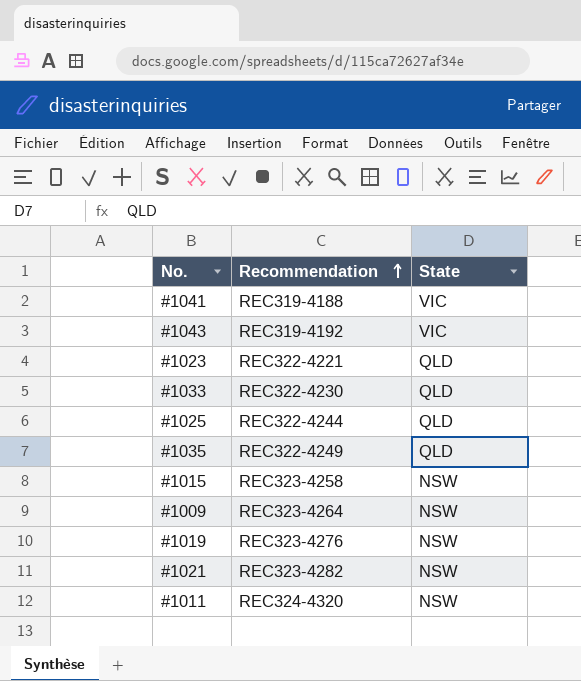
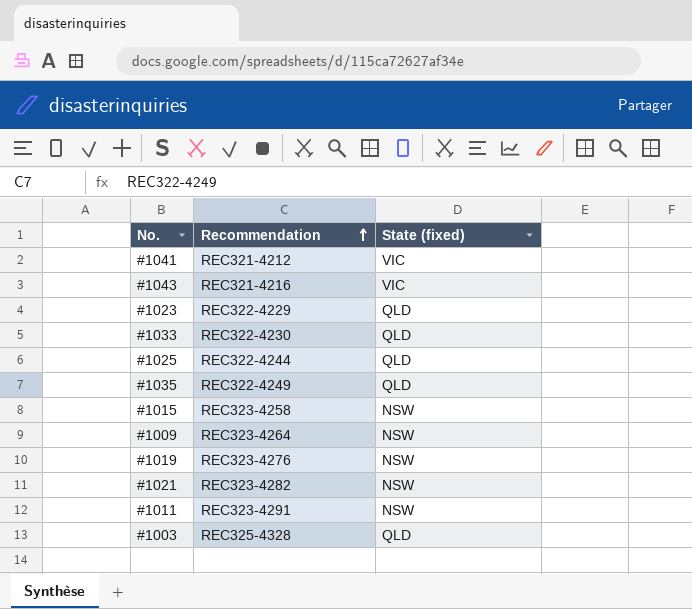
column name: State -> State (fixed)
#1041 | Recommendation: REC319-4188 -> REC321-4212
#1043 | Recommendation: REC319-4192 -> REC321-4216
#1023 | Recommendation: REC322-4221 -> REC322-4229
#1011 | Recommendation: REC324-4320 -> REC323-4291
row #1003: none -> REC325-4328 | QLD

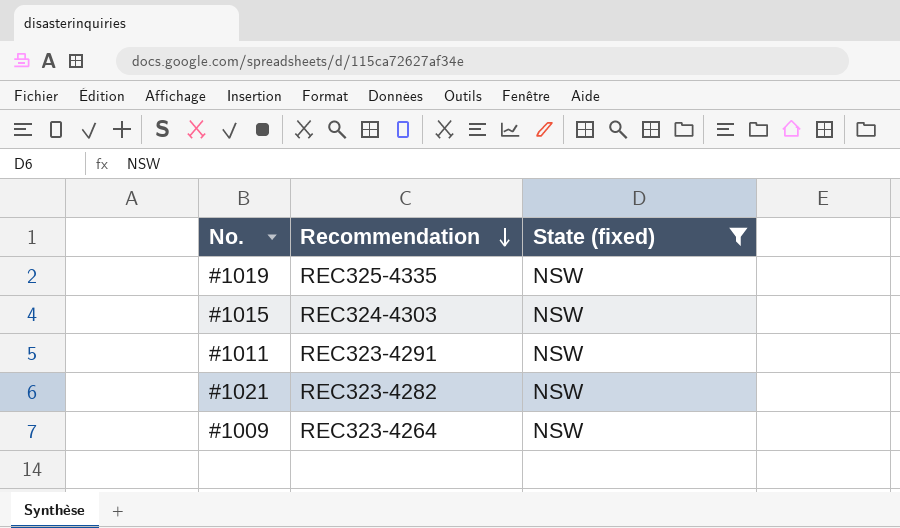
filter: none -> State (fixed) = NSW
row order: Recommendation ascending -> Recommendation descending
#1019 | Recommendation: REC323-4276 -> REC325-4335
#1015 | Recommendation: REC323-4258 -> REC324-4303

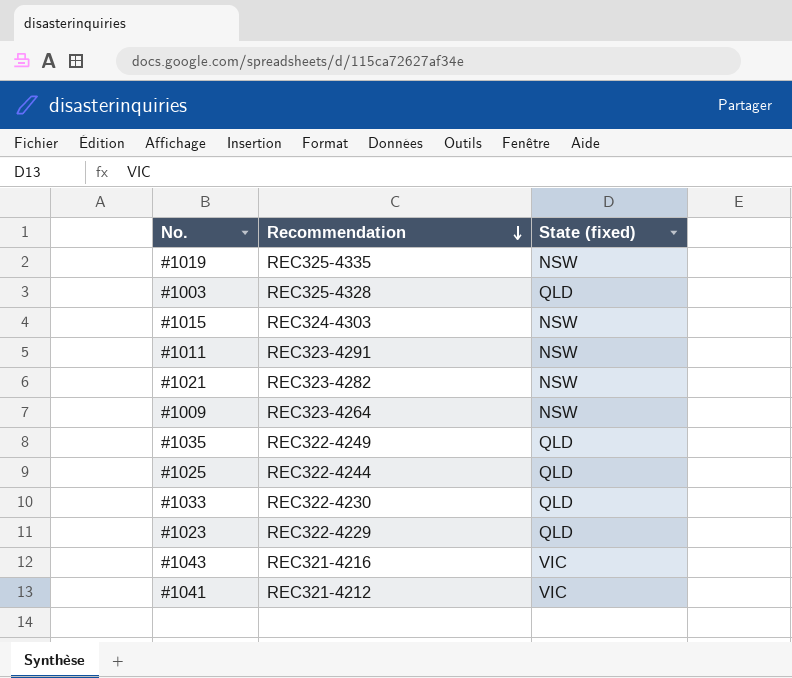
filter: State (fixed) = NSW -> none

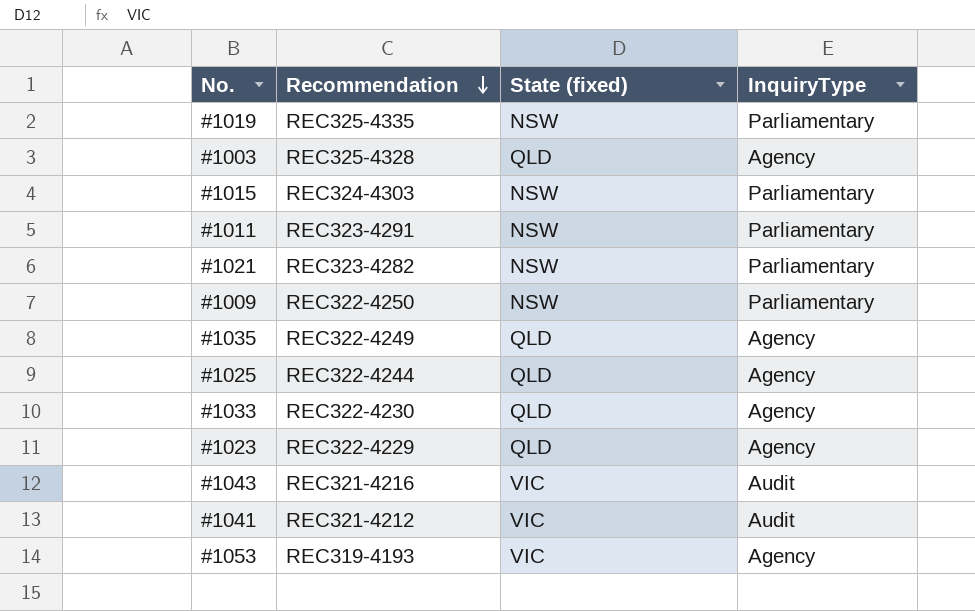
column InquiryType | position: none -> 4
#1009 | Recommendation: REC323-4264 -> REC322-4250
row #1053: none -> REC319-4193 | VIC | Agency

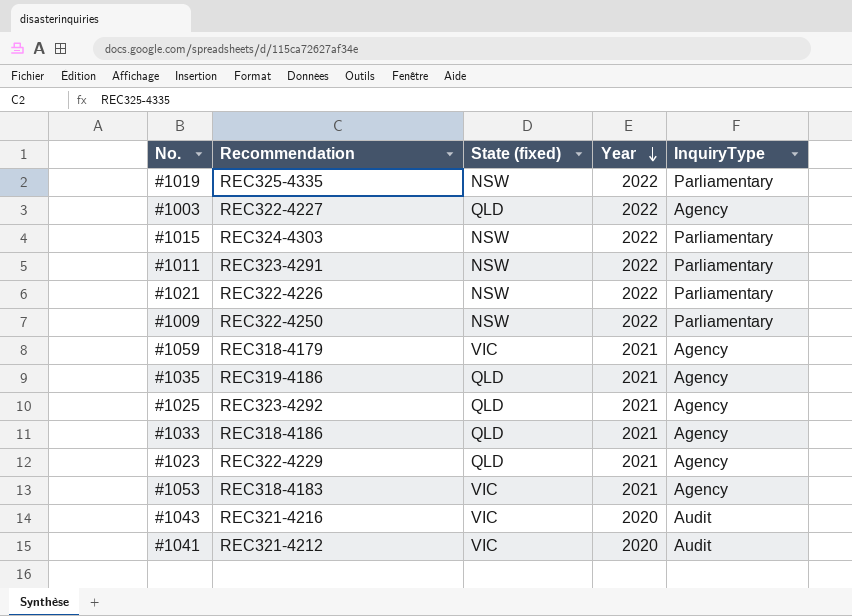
row order: Recommendation descending -> Year descending
column Year | position: none -> 4
#1003 | Recommendation: REC325-4328 -> REC322-4227
#1021 | Recommendation: REC323-4282 -> REC322-4226
row #1059: none -> REC318-4179 | VIC | 2021 | Agency
#1035 | Recommendation: REC322-4249 -> REC319-4186
#1025 | Recommendation: REC322-4244 -> REC323-4292
#1033 | Recommendation: REC322-4230 -> REC318-4186
#1053 | Recommendation: REC319-4193 -> REC318-4183

